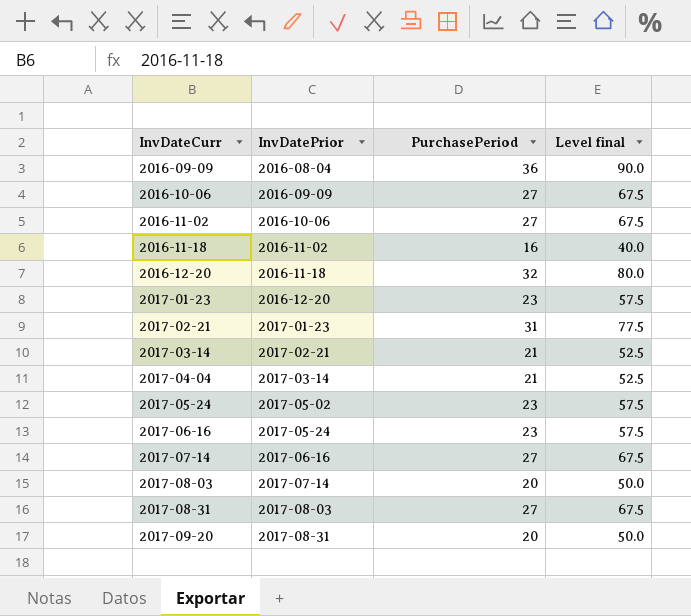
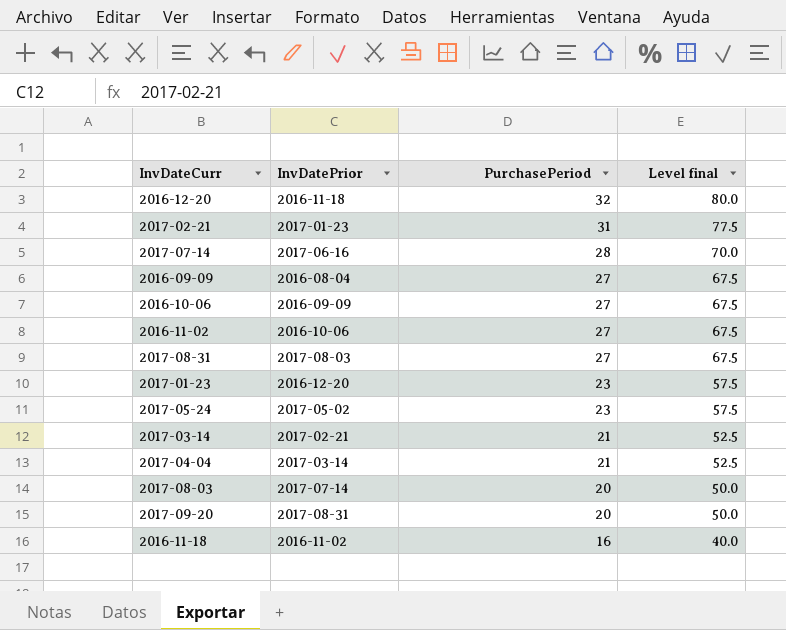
row order: InvDateCurr ascending -> PurchasePeriod descending
row 2017-06-16: 2017-05-24 | 23 | 57.5 -> none
2017-07-14 | PurchasePeriod: 27 -> 28
2017-07-14 | Level final: 67.5 -> 70.0
2016-09-09 | PurchasePeriod: 36 -> 27
2016-09-09 | Level final: 90.0 -> 67.5

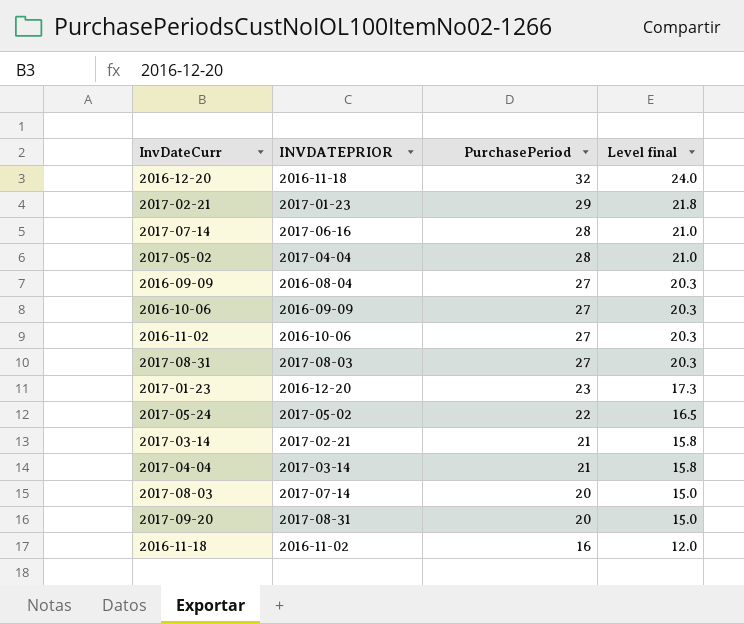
column name: InvDatePrior -> INVDATEPRIOR
column Level final | formula: [PurchasePeriod] * 2.5 -> [PurchasePeriod] * 0.75
2017-02-21 | PurchasePeriod: 31 -> 29
row 2017-05-02: none -> 2017-04-04 | 28 | 21.0
2017-05-24 | PurchasePeriod: 23 -> 22

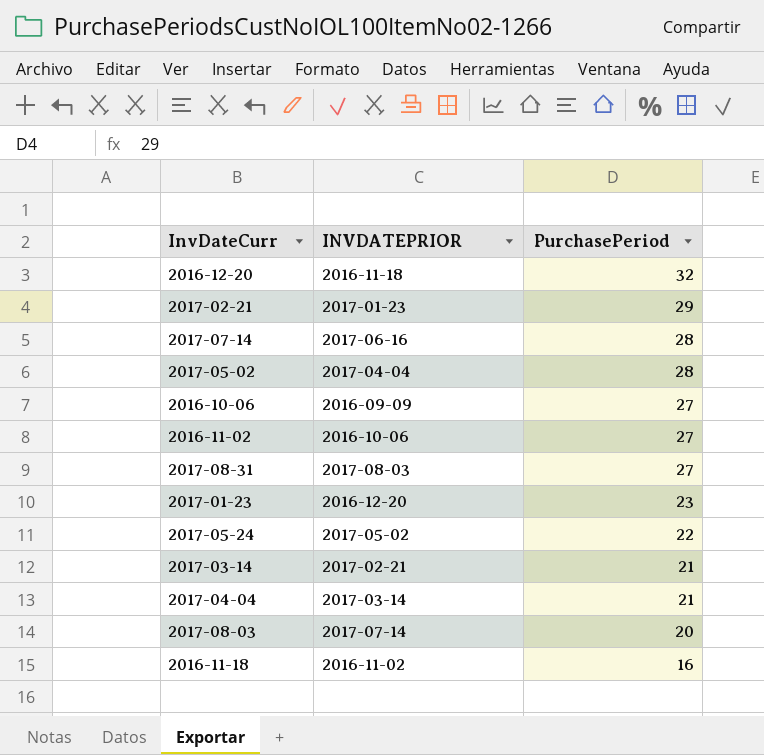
column Level final | formula: [PurchasePeriod] * 0.75 -> none
row 2016-09-09: 2016-08-04 | 27 | 20.3 -> none
row 2017-09-20: 2017-08-31 | 20 | 15.0 -> none

